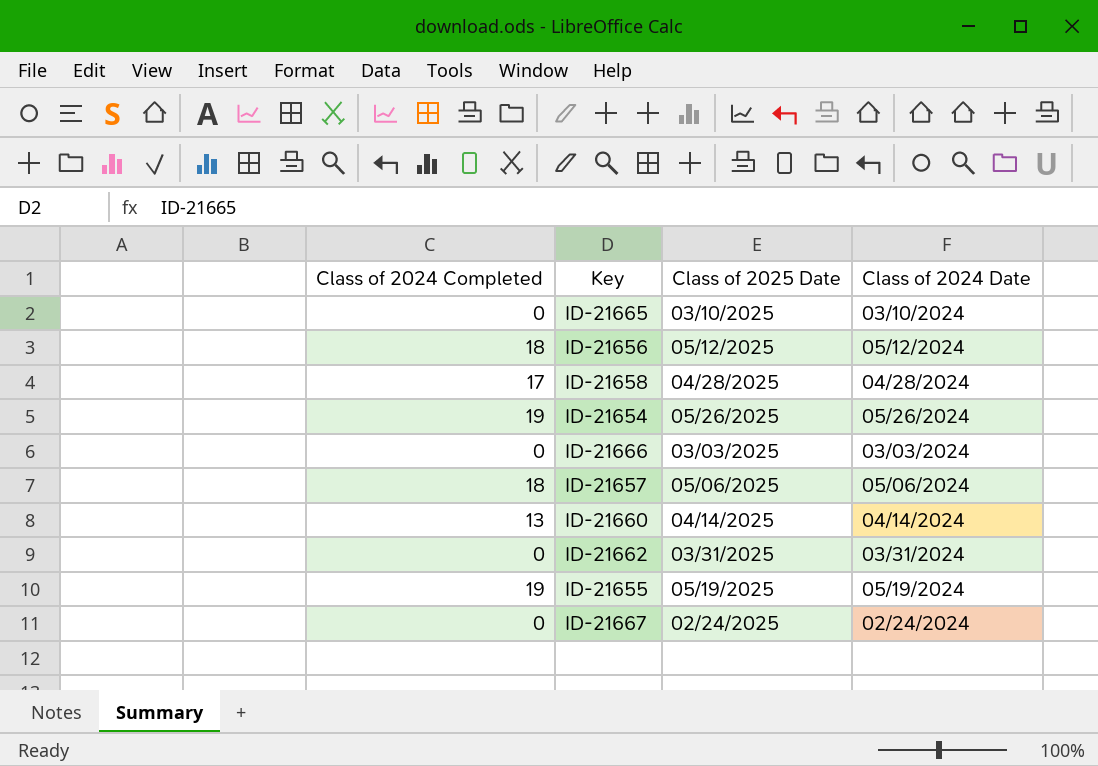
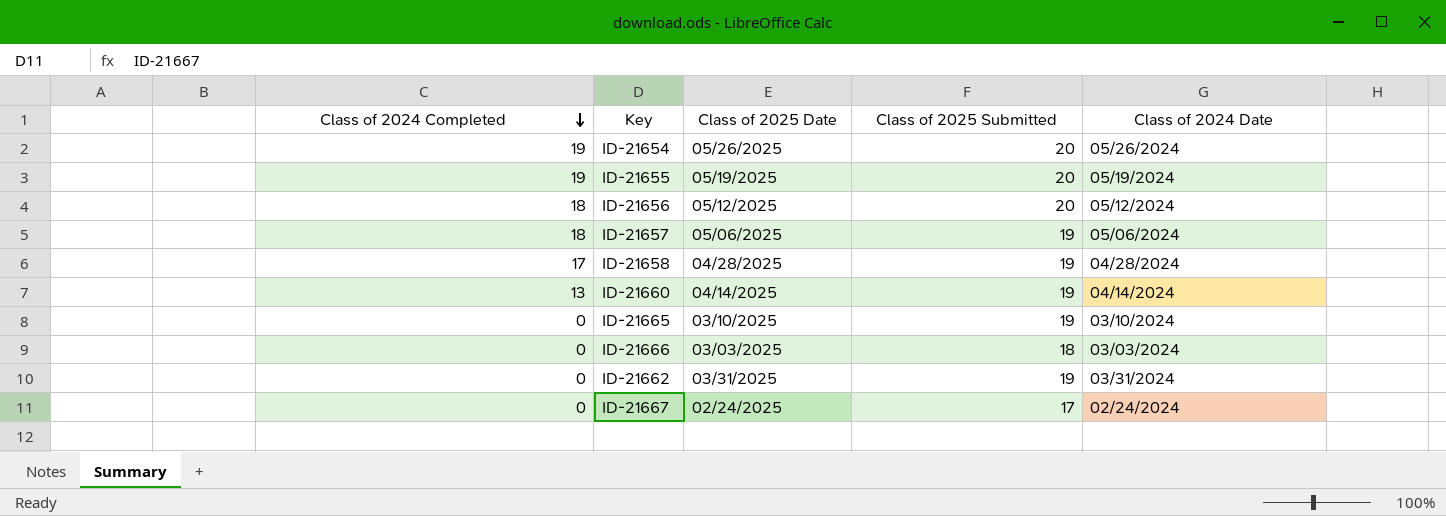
row order: none -> Class of 2024 Completed descending
column Class of 2025 Submitted | position: none -> 4

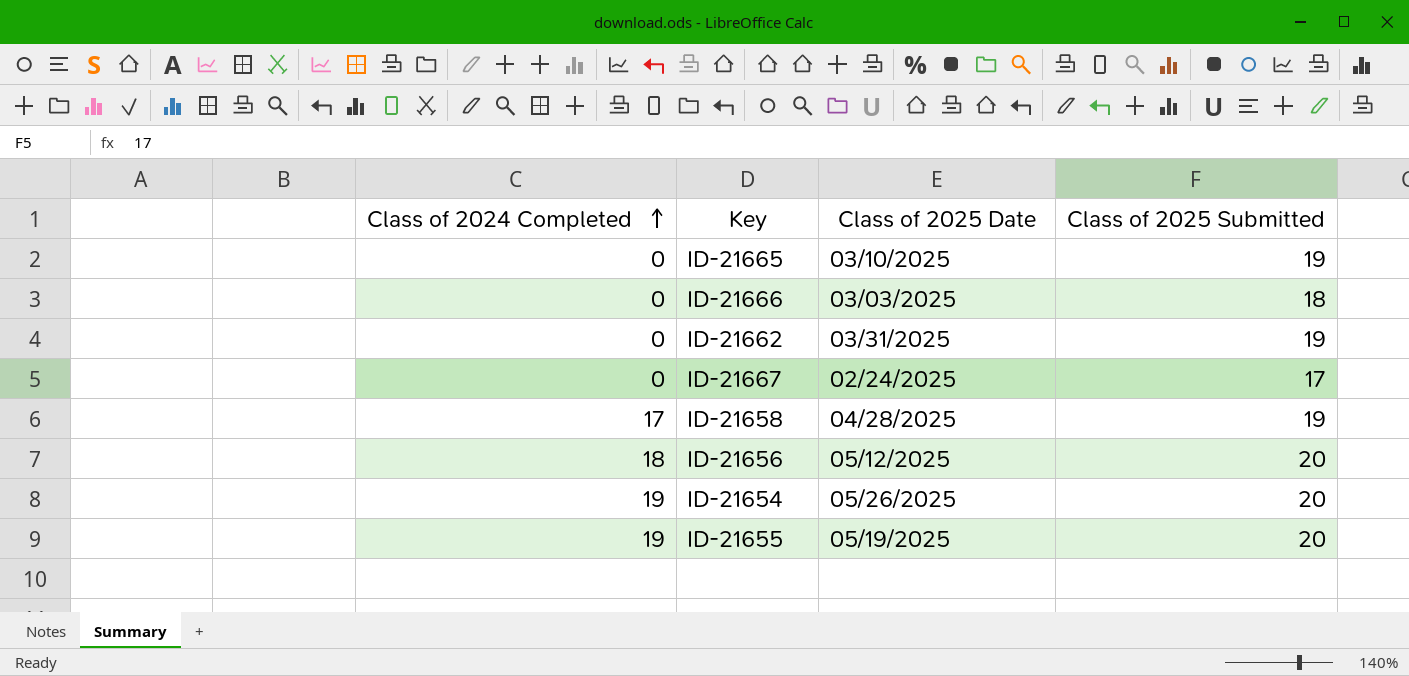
row order: Class of 2024 Completed descending -> Class of 2024 Completed ascending
column Class of 2024 Date | position: 5 -> none
row ID-21657: 18 | 05/06/2025 | 19 | 05/06/2024 -> none
row ID-21660: 13 | 04/14/2025 | 19 | 04/14/2024 -> none

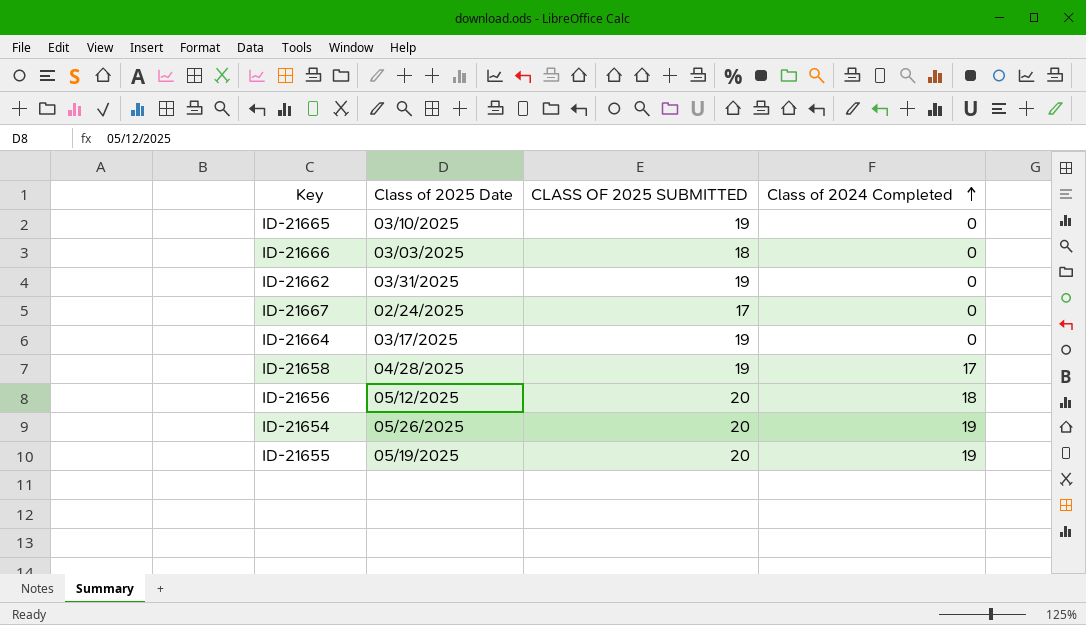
column name: Class of 2025 Submitted -> CLASS OF 2025 SUBMITTED
column Class of 2024 Completed | position: 1 -> 4
row ID-21664: none -> 03/17/2025 | 19 | 0

